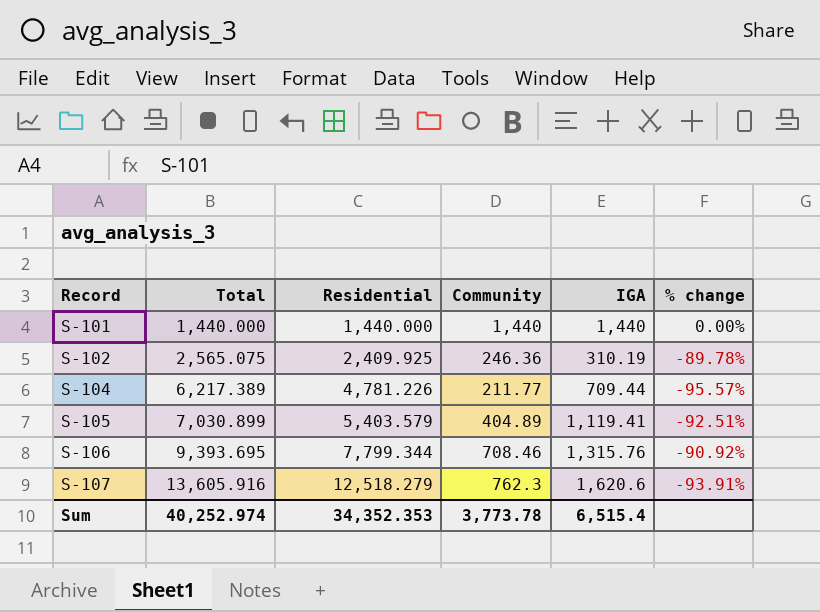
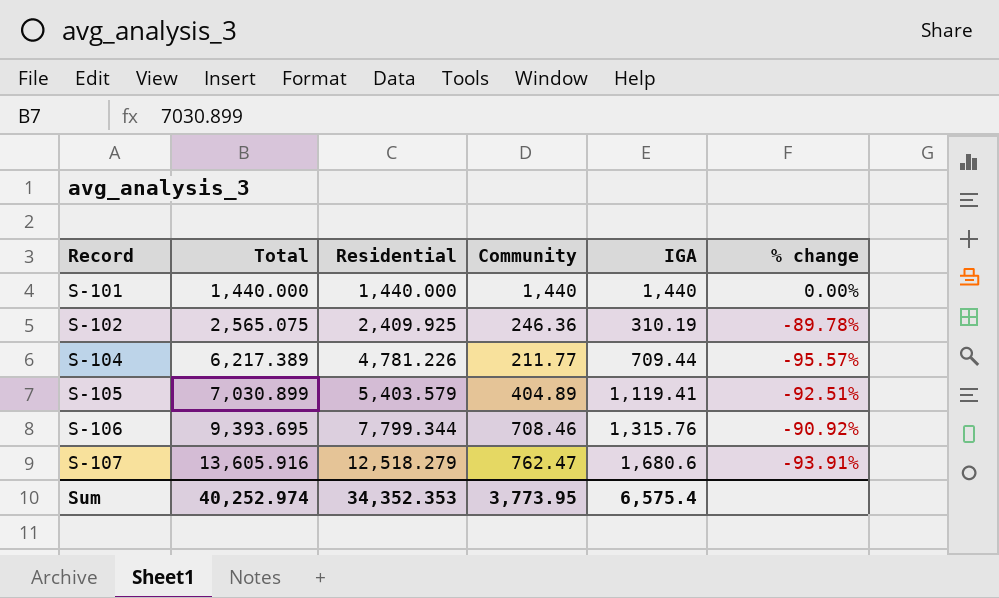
S-107 | Community: 762.3 -> 762.47
S-107 | IGA: 1,620.6 -> 1,680.6
Sum | Community: 3,773.78 -> 3,773.95
Sum | IGA: 6,515.4 -> 6,575.4

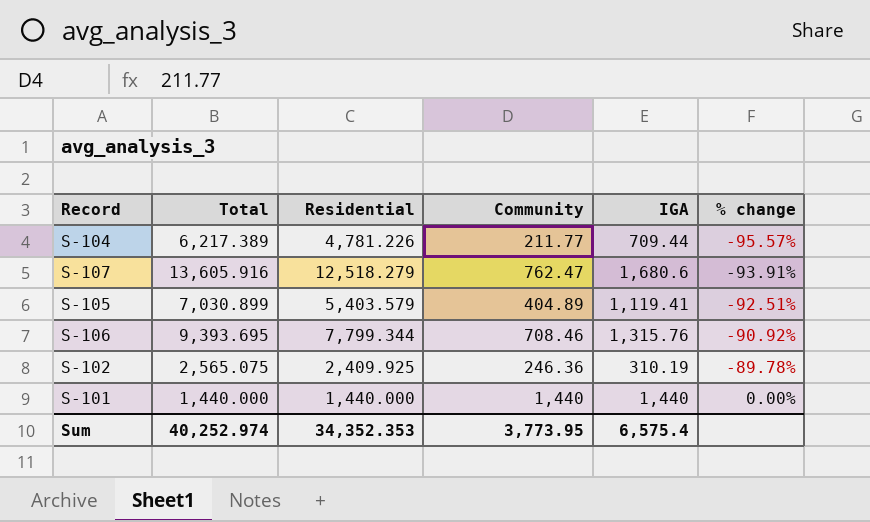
row order: Record ascending -> % change ascending

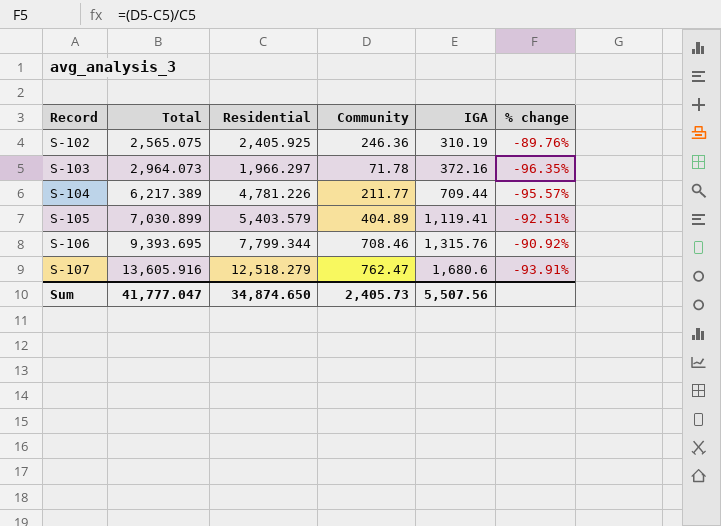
row order: % change ascending -> Record ascending
row S-101: 1,440.000 | 1,440.000 | 1,440 | 1,440 | 0.00% -> none
S-102 | Residential: 2,409.925 -> 2,405.925
S-102 | % change: -89.78% -> -89.76%
row S-103: none -> 2,964.073 | 1,966.297 | 71.78 | 372.16 | -96.35%
Sum | Total: 40,252.974 -> 41,777.047
Sum | Residential: 34,352.353 -> 34,874.650
Sum | Community: 3,773.95 -> 2,405.73
Sum | IGA: 6,575.4 -> 5,507.56

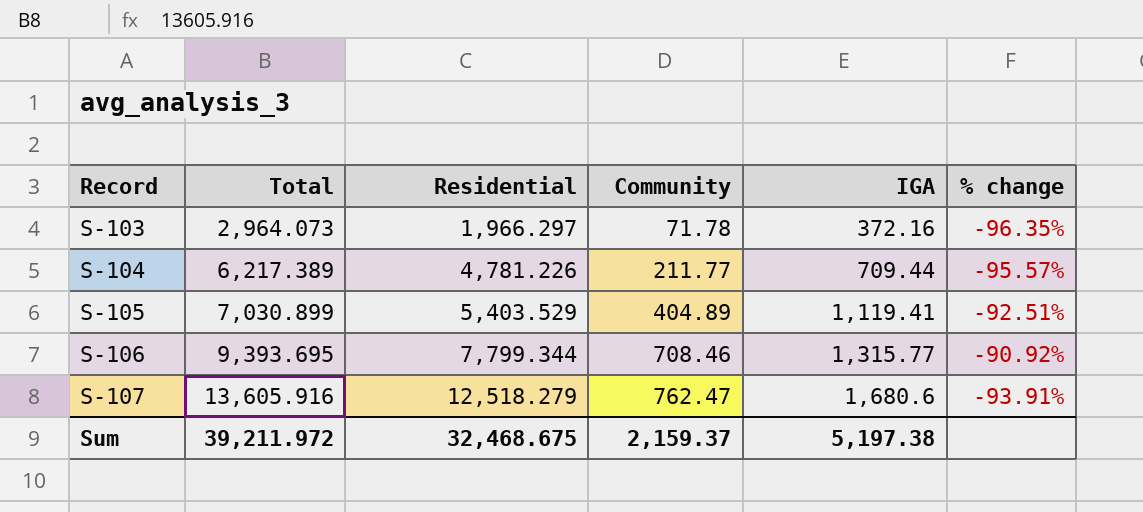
row S-102: 2,565.075 | 2,405.925 | 246.36 | 310.19 | -89.76% -> none
S-105 | Residential: 5,403.579 -> 5,403.529
S-106 | IGA: 1,315.76 -> 1,315.77
Sum | Total: 41,777.047 -> 39,211.972
Sum | Residential: 34,874.650 -> 32,468.675
Sum | Community: 2,405.73 -> 2,159.37
Sum | IGA: 5,507.56 -> 5,197.38

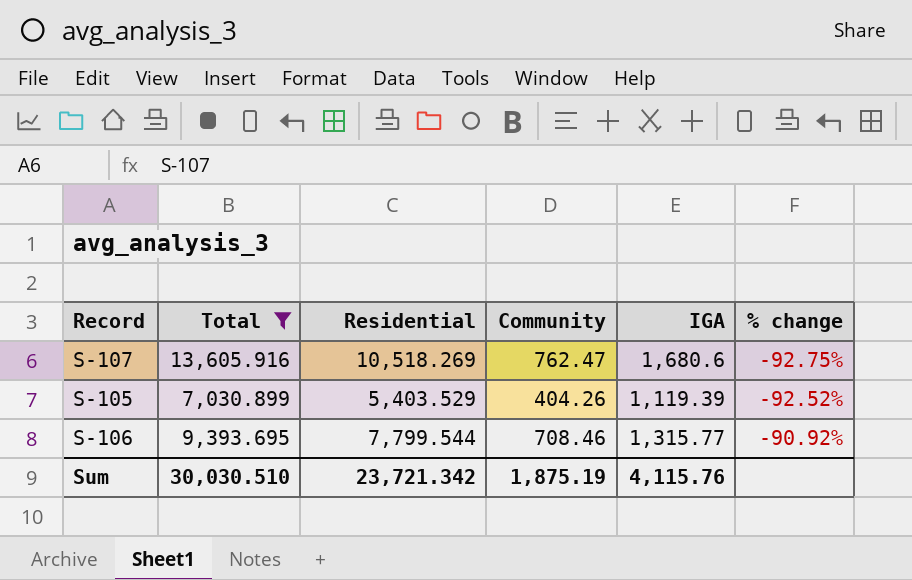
filter: none -> Total >= 7,030.899
row order: Record ascending -> % change ascending
S-107 | Residential: 12,518.279 -> 10,518.269
S-107 | % change: -93.91% -> -92.75%
S-105 | Community: 404.89 -> 404.26
S-105 | IGA: 1,119.41 -> 1,119.39
S-105 | % change: -92.51% -> -92.52%
S-106 | Residential: 7,799.344 -> 7,799.544
Sum | Total: 39,211.972 -> 30,030.510
Sum | Residential: 32,468.675 -> 23,721.342
Sum | Community: 2,159.37 -> 1,875.19
Sum | IGA: 5,197.38 -> 4,115.76

